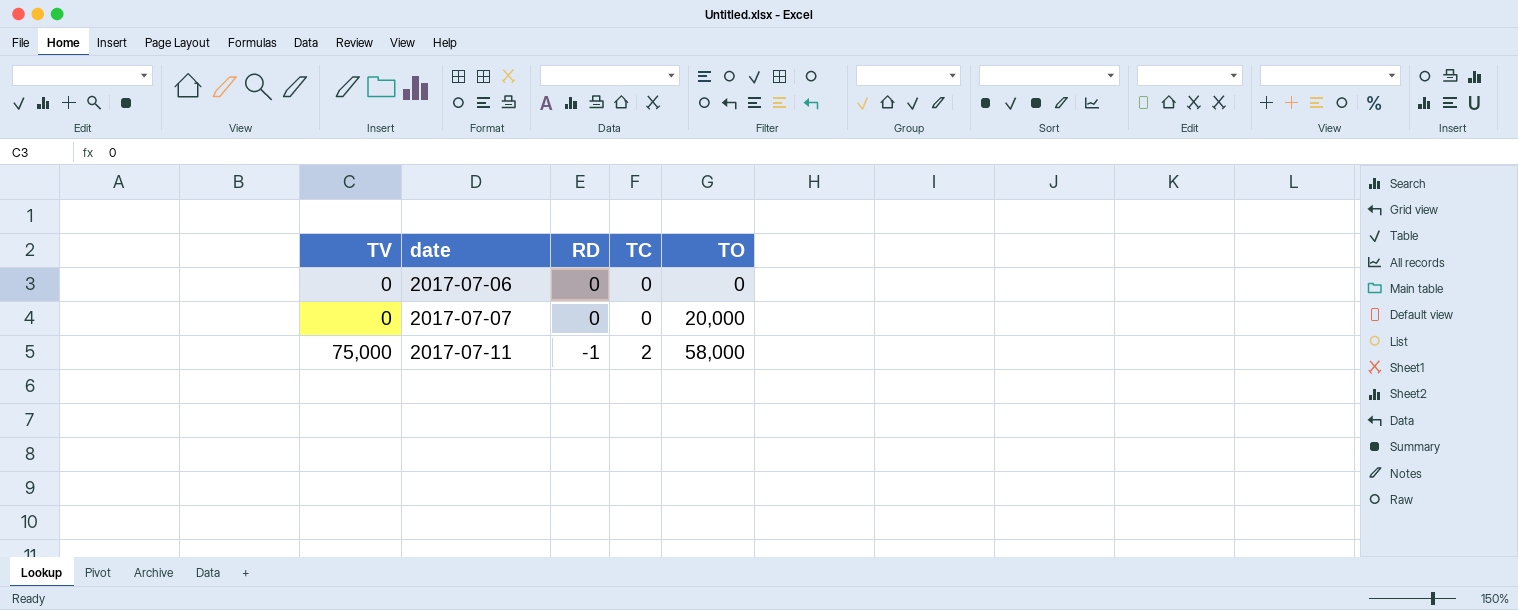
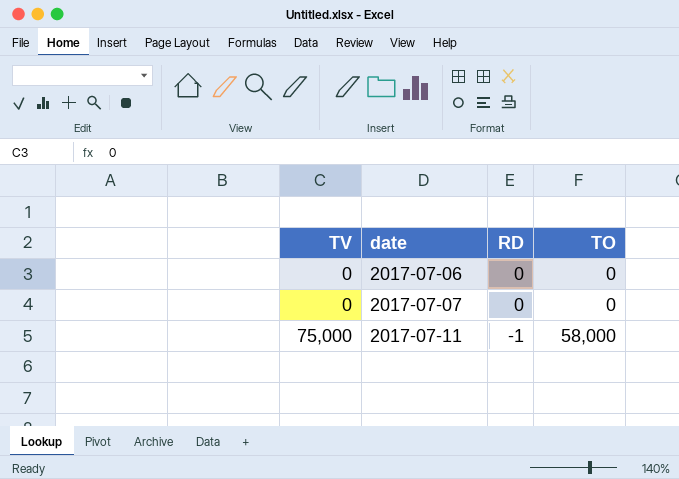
column TC | position: 4 -> none
2017-07-07 | TO: 20,000 -> 0

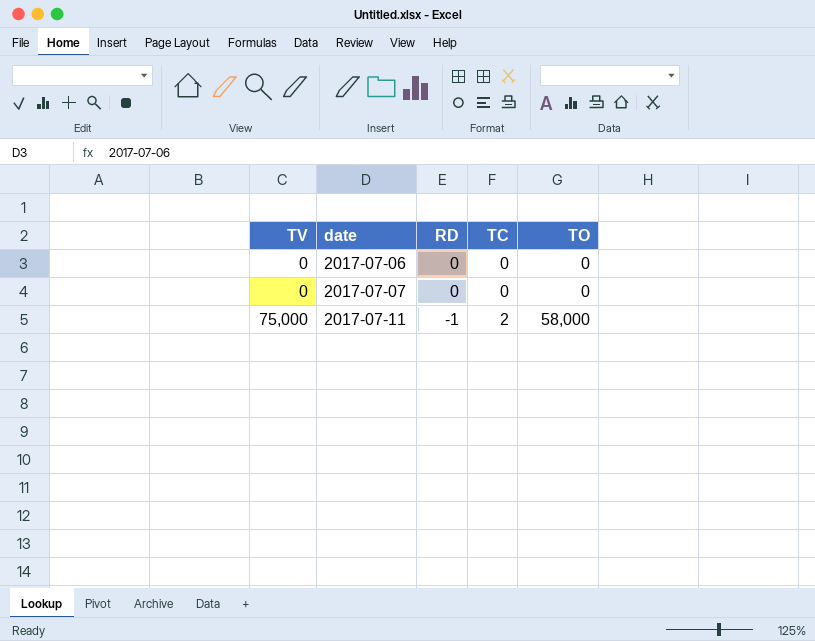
column TC | position: none -> 4

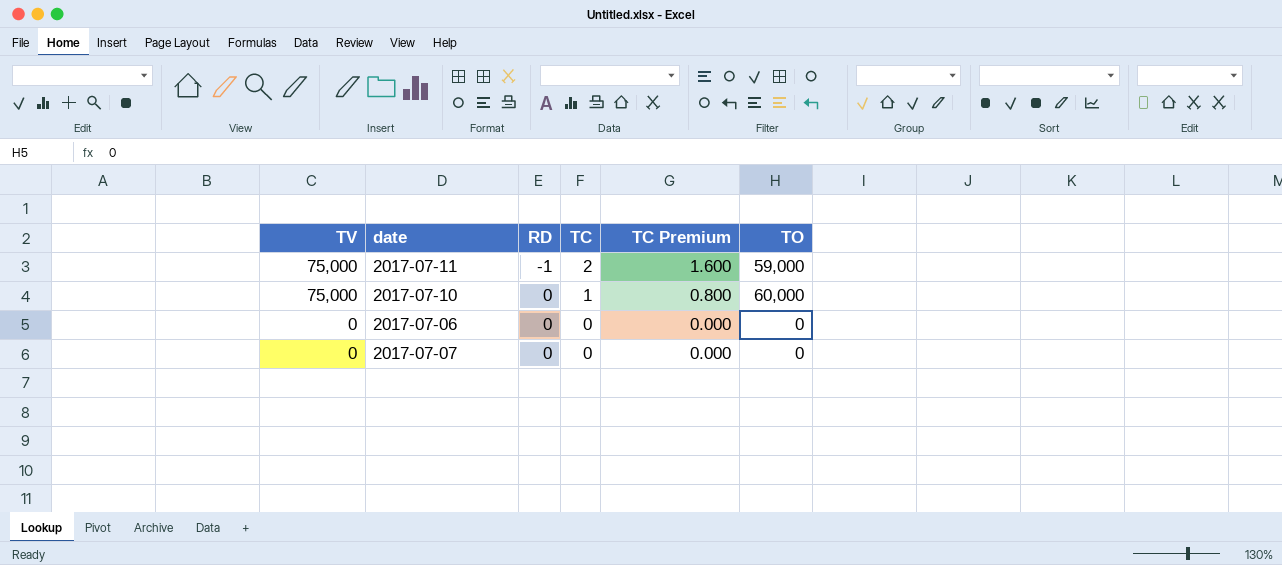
row order: TV ascending -> TV descending
column TC Premium | formula: none -> [TC] * 0.8
2017-07-11 | TO: 58,000 -> 59,000
row 2017-07-10: none -> 75,000 | 0 | 1 | 0.800 | 60,000

